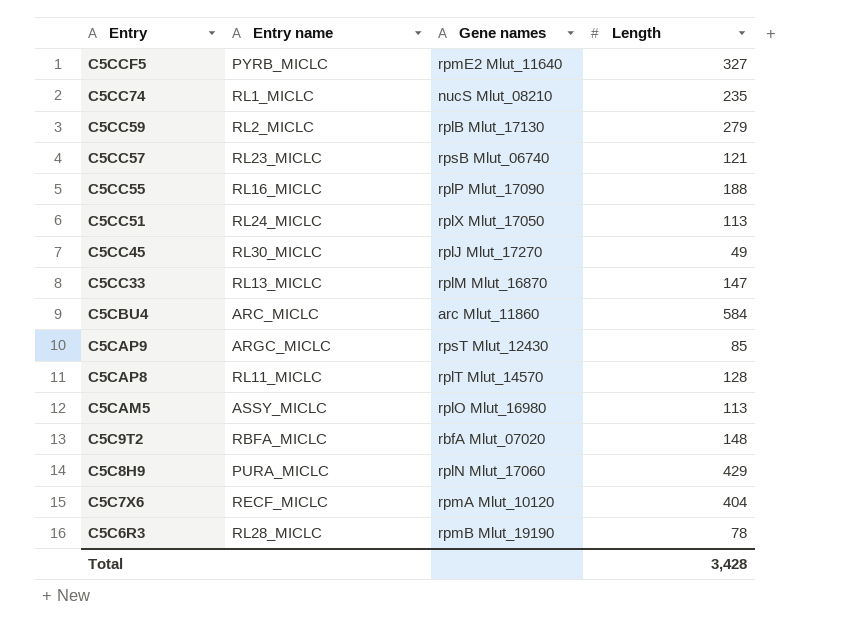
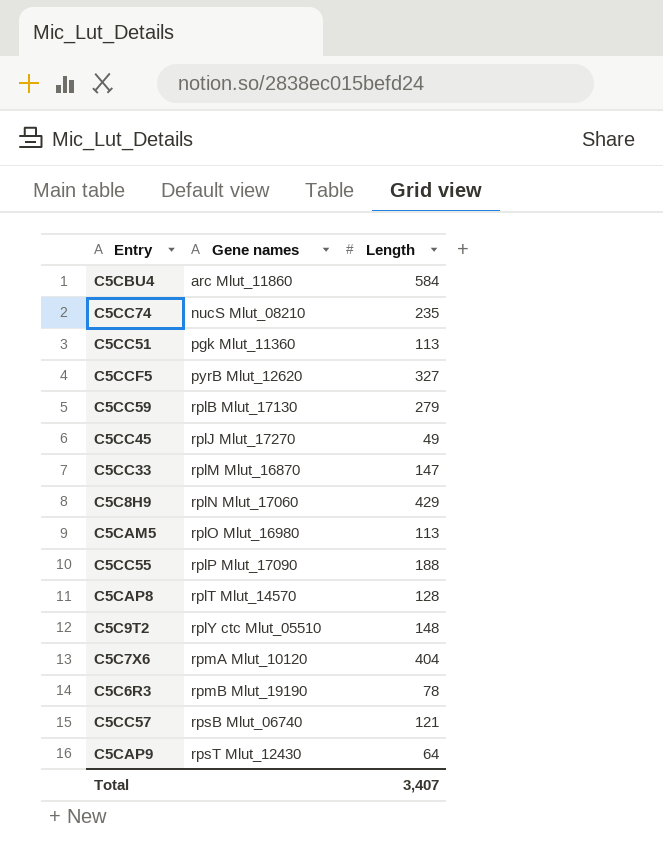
row order: Entry descending -> Gene names ascending
column Entry name | position: 2 -> none
C5CC51 | Gene names: rplX Mlut_17050 -> pgk Mlut_11360
C5CCF5 | Gene names: rpmE2 Mlut_11640 -> pyrB Mlut_12620
C5C9T2 | Gene names: rbfA Mlut_07020 -> rplY ctc Mlut_05510
C5CAP9 | Length: 85 -> 64
Total | Length: 3,428 -> 3,407

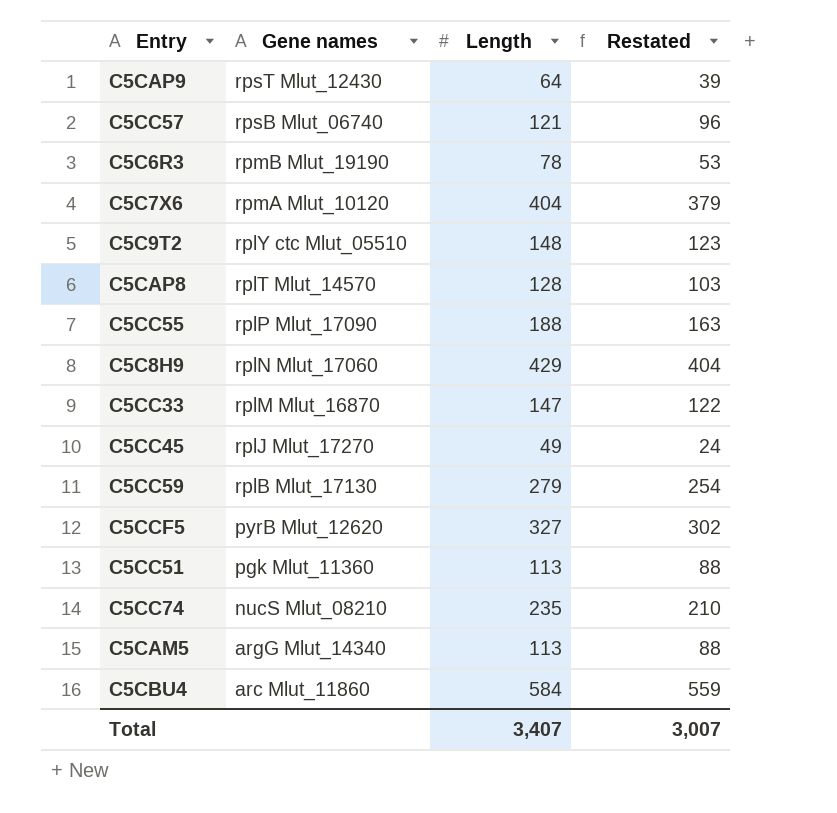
row order: Gene names ascending -> Gene names descending
column Restated | formula: none -> [Length] - 25
C5CAM5 | Gene names: rplO Mlut_16980 -> argG Mlut_14340

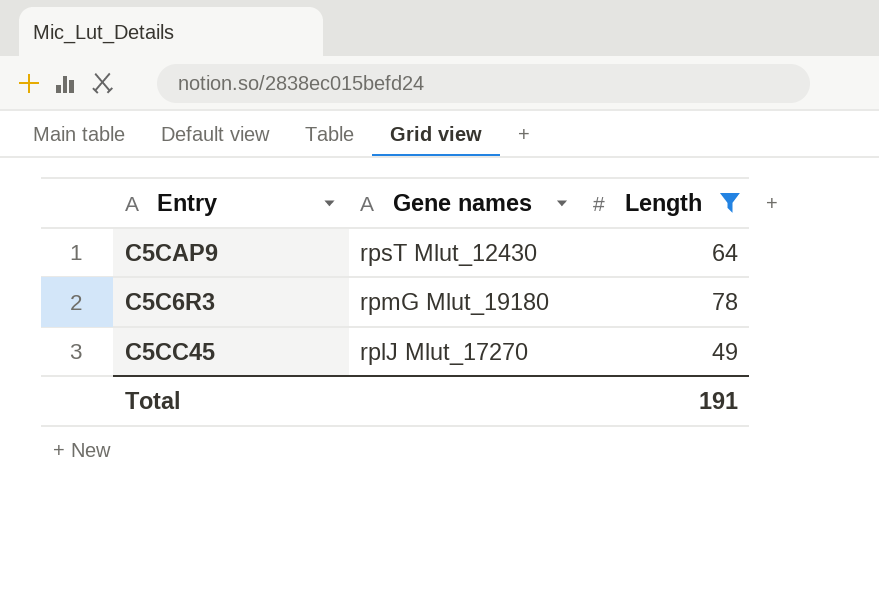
filter: none -> Length <= 78
column Restated | formula: [Length] - 25 -> none
C5C6R3 | Gene names: rpmB Mlut_19190 -> rpmG Mlut_19180
Total | Length: 3,407 -> 191

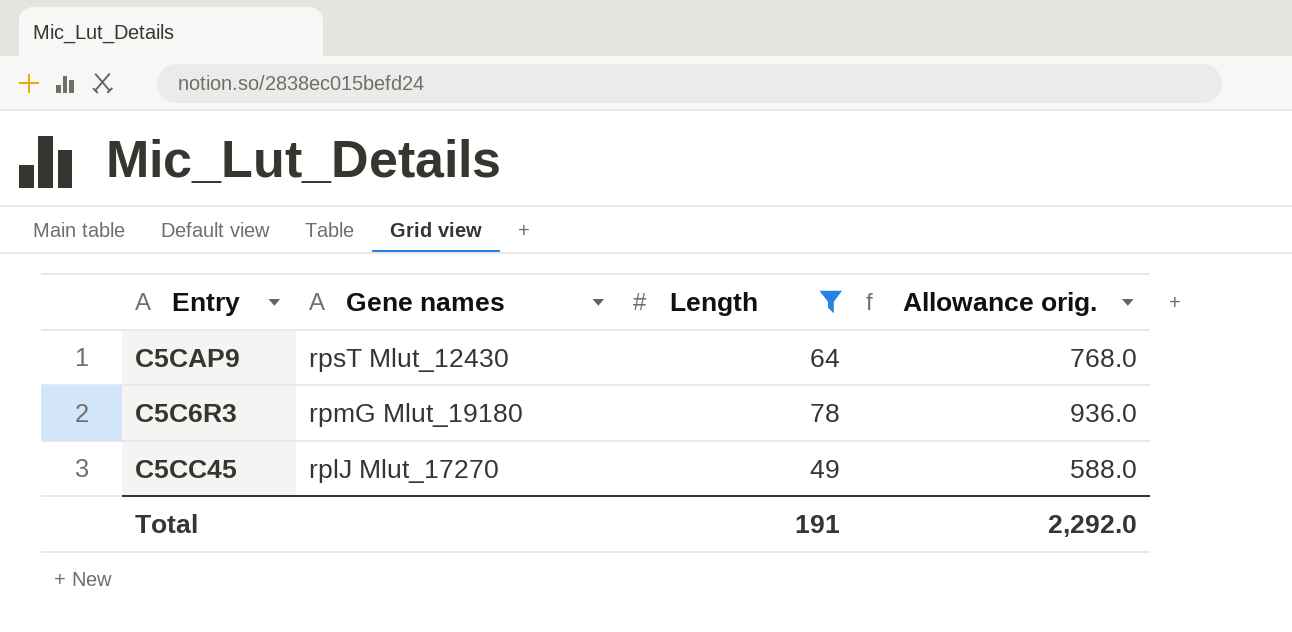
column Allowance orig. | formula: none -> [Length] * 12

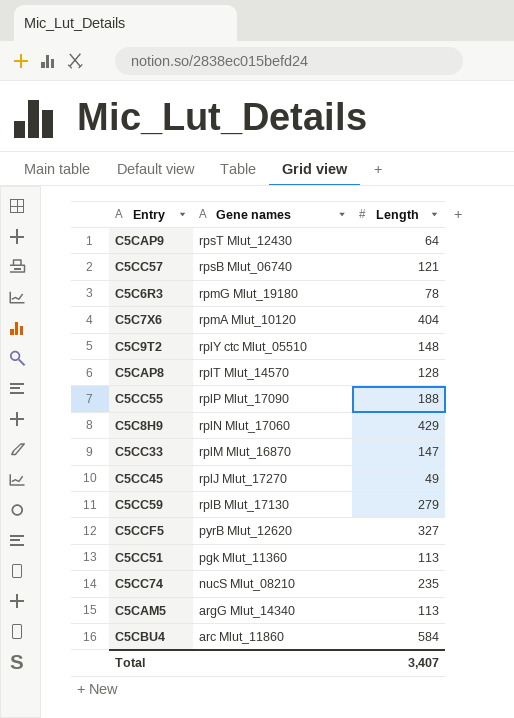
filter: Length <= 78 -> none
column Allowance orig. | formula: [Length] * 12 -> none
Total | Length: 191 -> 3,407

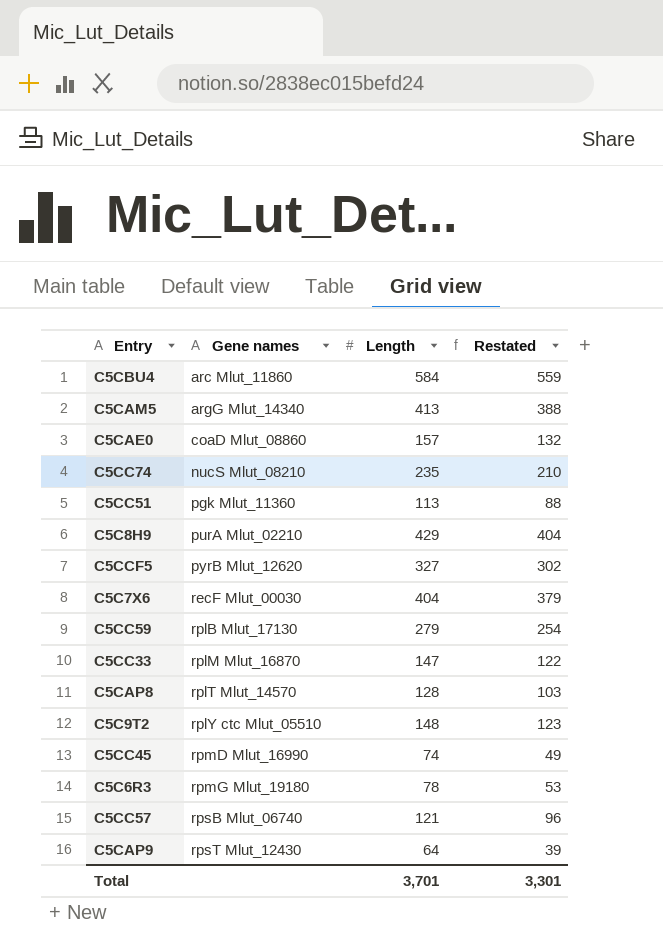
row order: Gene names descending -> Gene names ascending
column Restated | formula: none -> [Length] - 25
row C5CC55: rplP Mlut_17090 | 188 -> none
C5CAM5 | Length: 113 -> 413
row C5CAE0: none -> coaD Mlut_08860 | 157 | 132
C5C8H9 | Gene names: rplN Mlut_17060 -> purA Mlut_02210
C5C7X6 | Gene names: rpmA Mlut_10120 -> recF Mlut_00030
C5CC45 | Gene names: rplJ Mlut_17270 -> rpmD Mlut_16990
C5CC45 | Length: 49 -> 74
Total | Length: 3,407 -> 3,701

